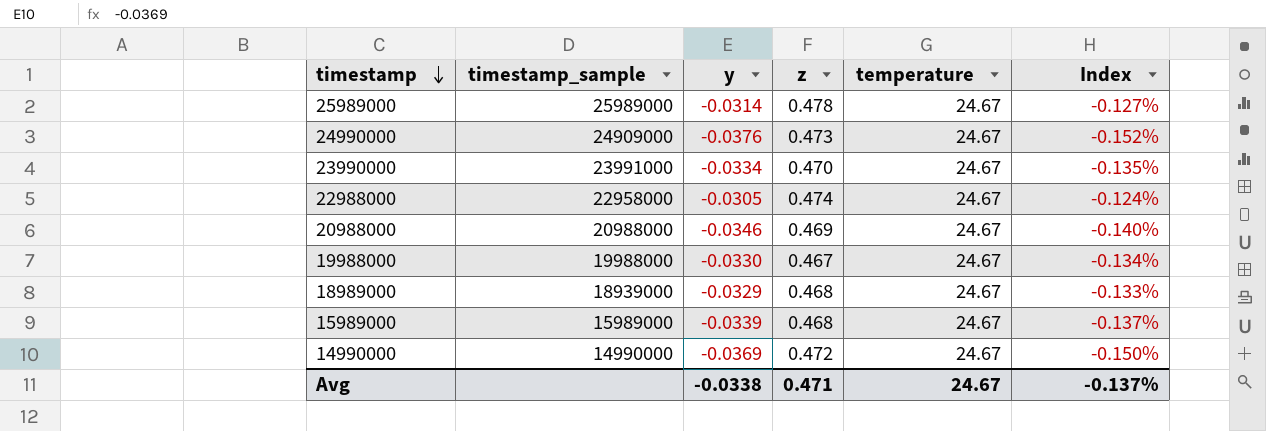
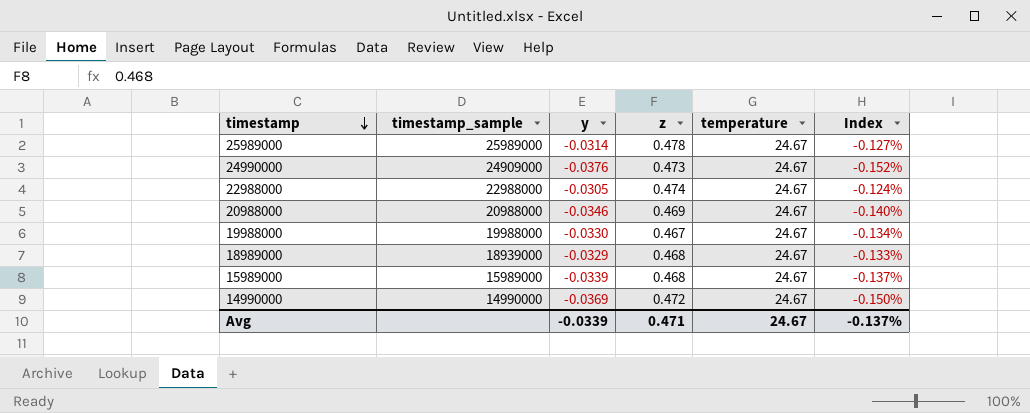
row 23990000: 23991000 | -0.0334 | 0.470 | 24.67 | -0.135% -> none
22988000 | timestamp_sample: 22958000 -> 22988000
Avg | y: -0.0338 -> -0.0339

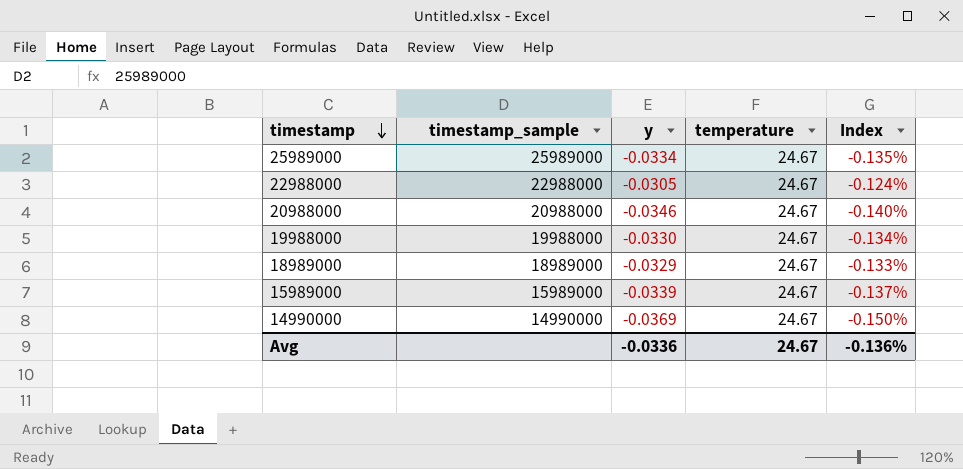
column z | position: 4 -> none
row 24990000: 24909000 | -0.0376 | 0.473 | 24.67 | -0.152% -> none
25989000 | y: -0.0314 -> -0.0334
25989000 | Index: -0.127% -> -0.135%
18989000 | timestamp_sample: 18939000 -> 18989000
Avg | y: -0.0339 -> -0.0336
Avg | Index: -0.137% -> -0.136%

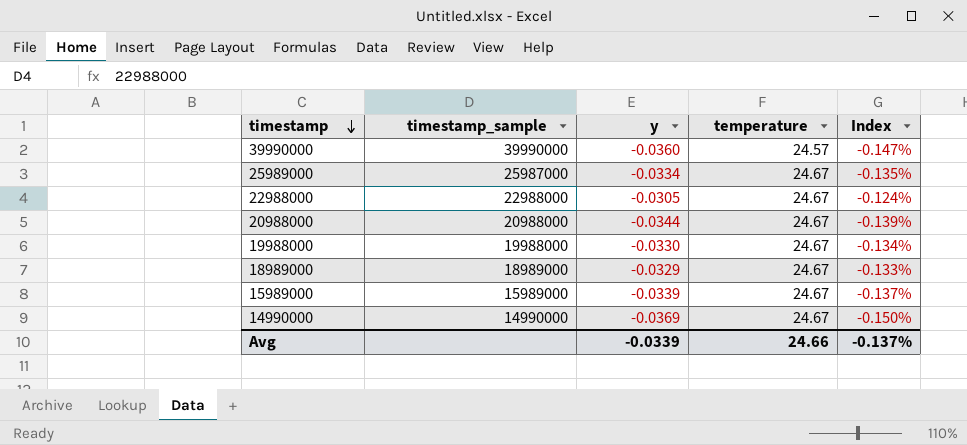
row 39990000: none -> 39990000 | -0.0360 | 24.57 | -0.147%
25989000 | timestamp_sample: 25989000 -> 25987000
20988000 | y: -0.0346 -> -0.0344
20988000 | Index: -0.140% -> -0.139%
Avg | y: -0.0336 -> -0.0339
Avg | temperature: 24.67 -> 24.66
Avg | Index: -0.136% -> -0.137%

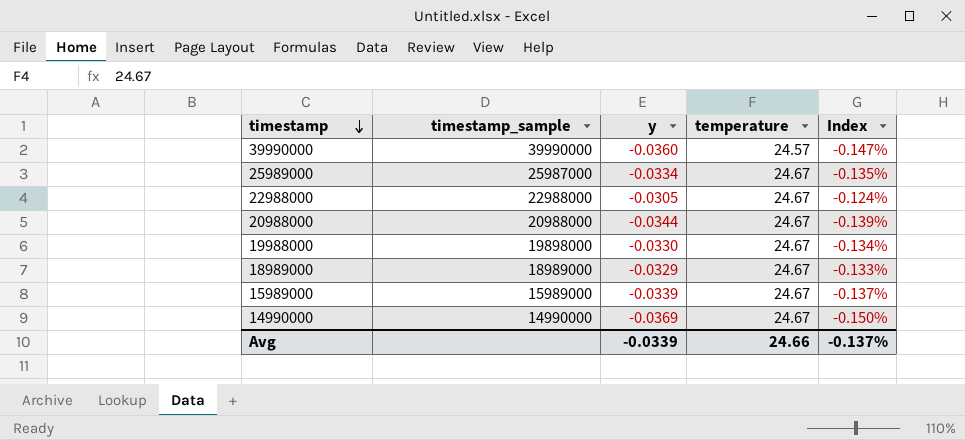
19988000 | timestamp_sample: 19988000 -> 19898000

